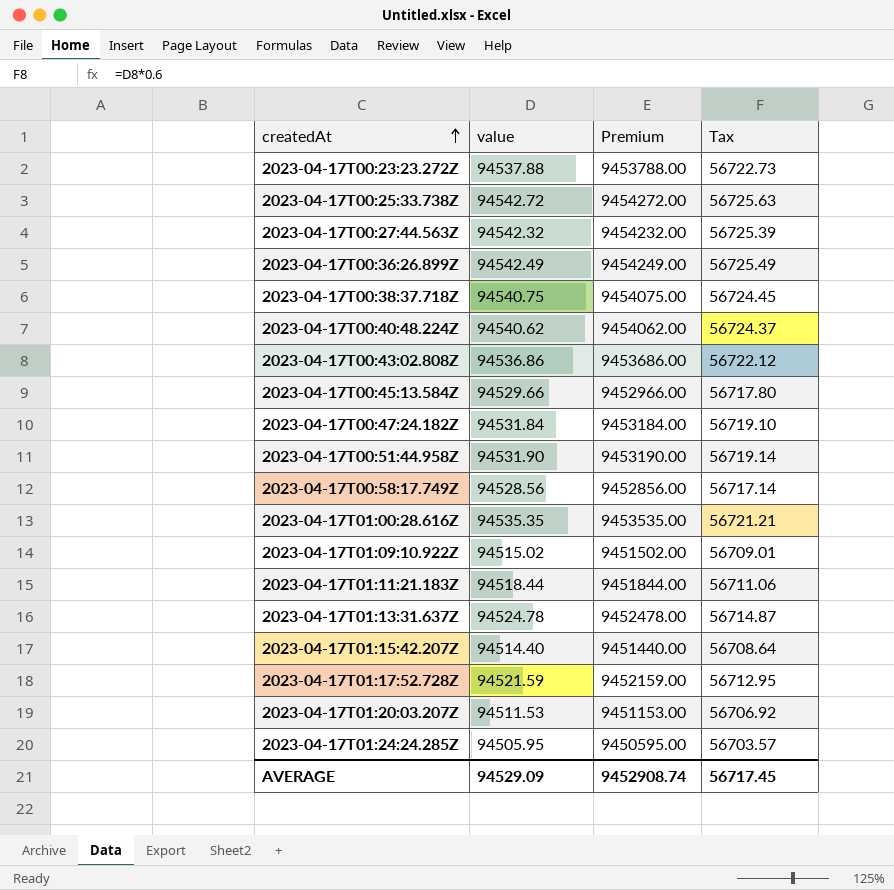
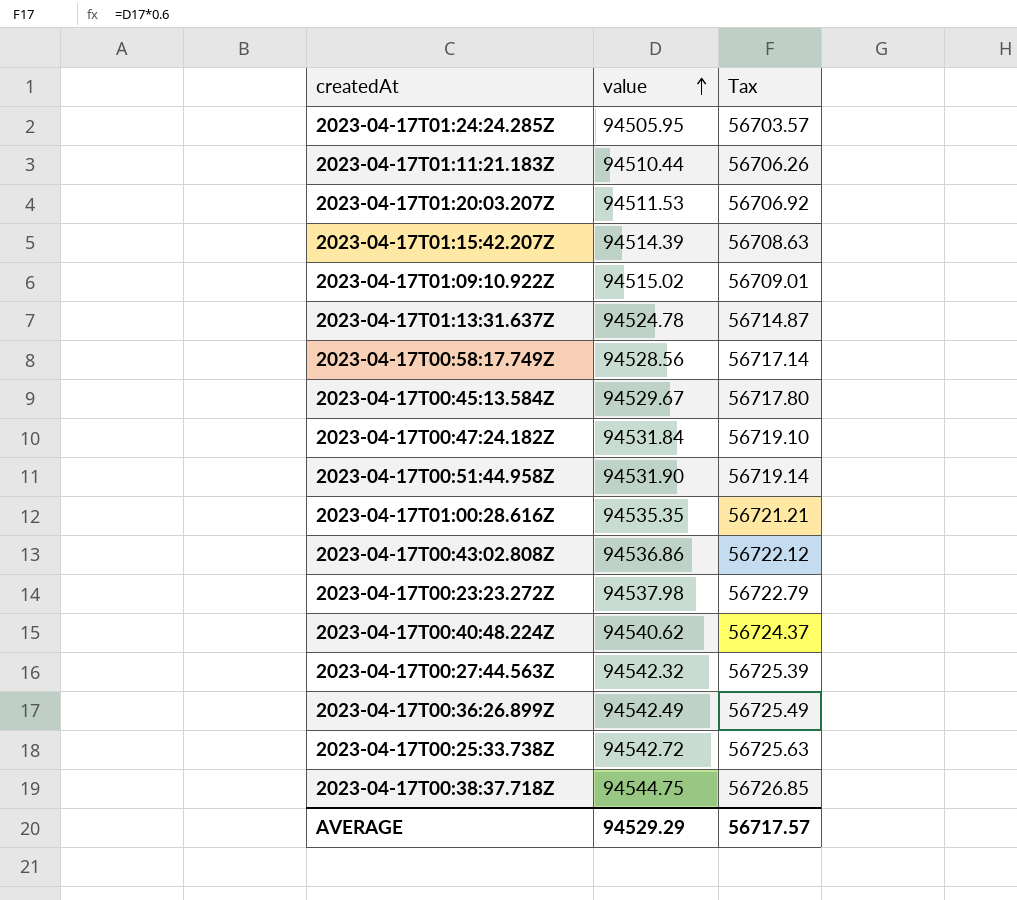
row order: createdAt ascending -> value ascending
column Premium | formula: [value] * 100 -> none
row 2023-04-17T01:17:52.728Z: 94521.59 | 9452159.00 | 56712.95 -> none
2023-04-17T01:11:21.183Z | value: 94518.44 -> 94510.44
2023-04-17T01:11:21.183Z | Tax: 56711.06 -> 56706.26
2023-04-17T01:15:42.207Z | value: 94514.40 -> 94514.39
2023-04-17T01:15:42.207Z | Tax: 56708.64 -> 56708.63
2023-04-17T00:45:13.584Z | value: 94529.66 -> 94529.67
2023-04-17T00:23:23.272Z | value: 94537.88 -> 94537.98
2023-04-17T00:23:23.272Z | Tax: 56722.73 -> 56722.79
2023-04-17T00:38:37.718Z | value: 94540.75 -> 94544.75
2023-04-17T00:38:37.718Z | Tax: 56724.45 -> 56726.85
AVERAGE | value: 94529.09 -> 94529.29
AVERAGE | Tax: 56717.45 -> 56717.57

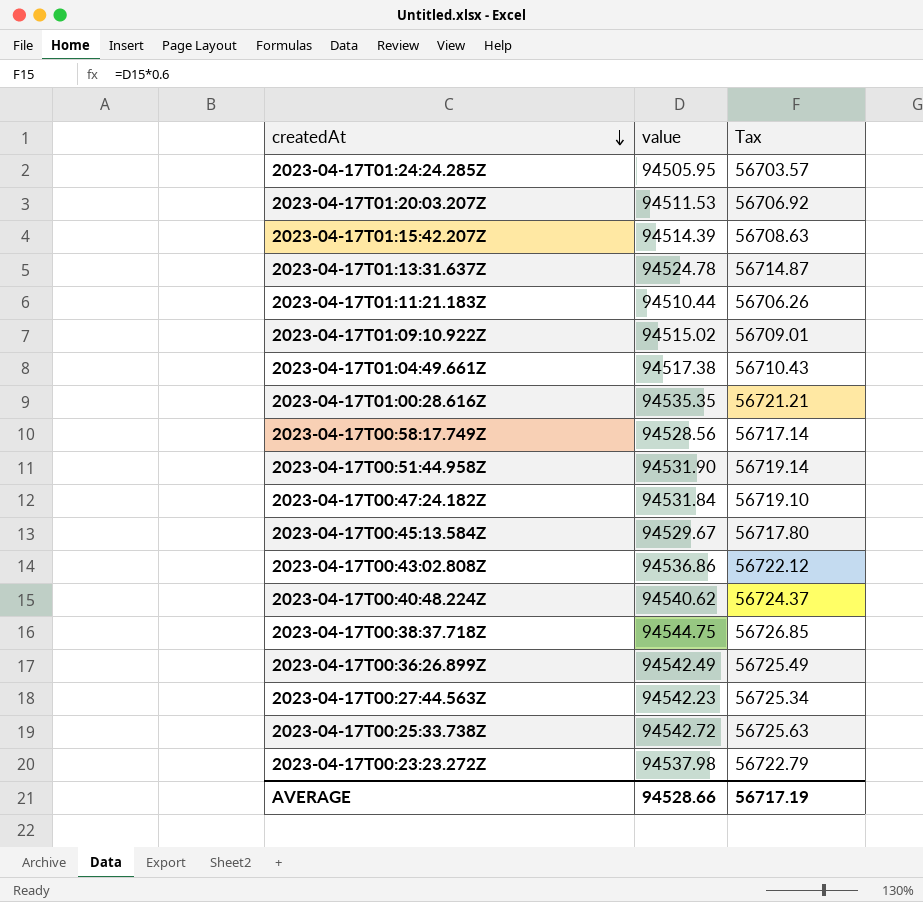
row order: value ascending -> createdAt descending
row 2023-04-17T01:04:49.661Z: none -> 94517.38 | 56710.43
2023-04-17T00:27:44.563Z | value: 94542.32 -> 94542.23
2023-04-17T00:27:44.563Z | Tax: 56725.39 -> 56725.34
AVERAGE | value: 94529.29 -> 94528.66
AVERAGE | Tax: 56717.57 -> 56717.19

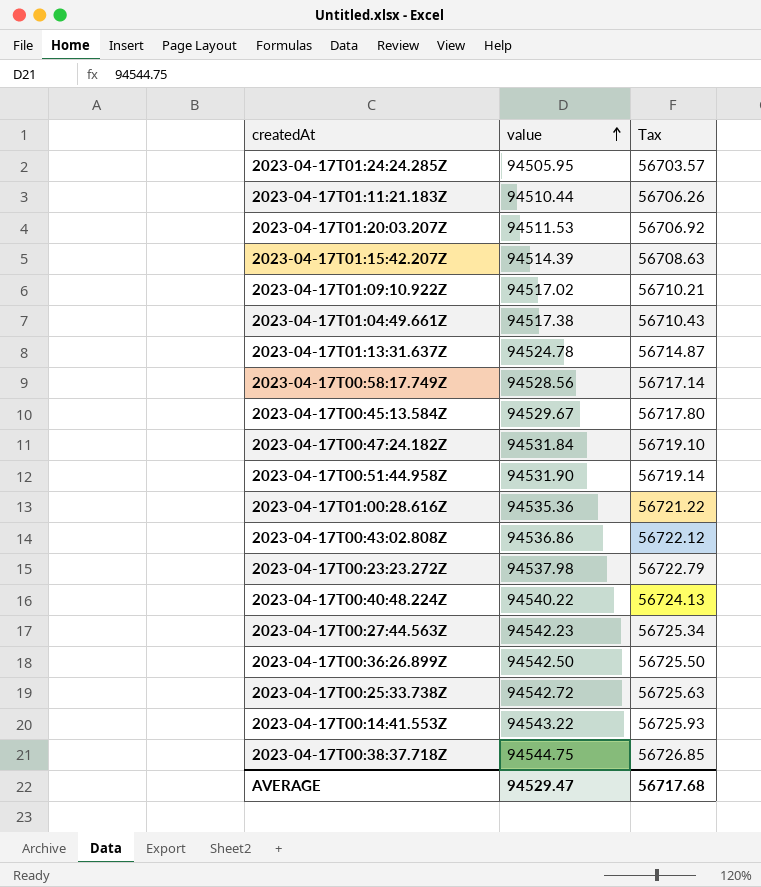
row order: createdAt descending -> value ascending
2023-04-17T01:09:10.922Z | value: 94515.02 -> 94517.02
2023-04-17T01:09:10.922Z | Tax: 56709.01 -> 56710.21
2023-04-17T01:00:28.616Z | value: 94535.35 -> 94535.36
2023-04-17T01:00:28.616Z | Tax: 56721.21 -> 56721.22
2023-04-17T00:40:48.224Z | value: 94540.62 -> 94540.22
2023-04-17T00:40:48.224Z | Tax: 56724.37 -> 56724.13
2023-04-17T00:36:26.899Z | value: 94542.49 -> 94542.50
2023-04-17T00:36:26.899Z | Tax: 56725.49 -> 56725.50
row 2023-04-17T00:14:41.553Z: none -> 94543.22 | 56725.93
AVERAGE | value: 94528.66 -> 94529.47
AVERAGE | Tax: 56717.19 -> 56717.68

